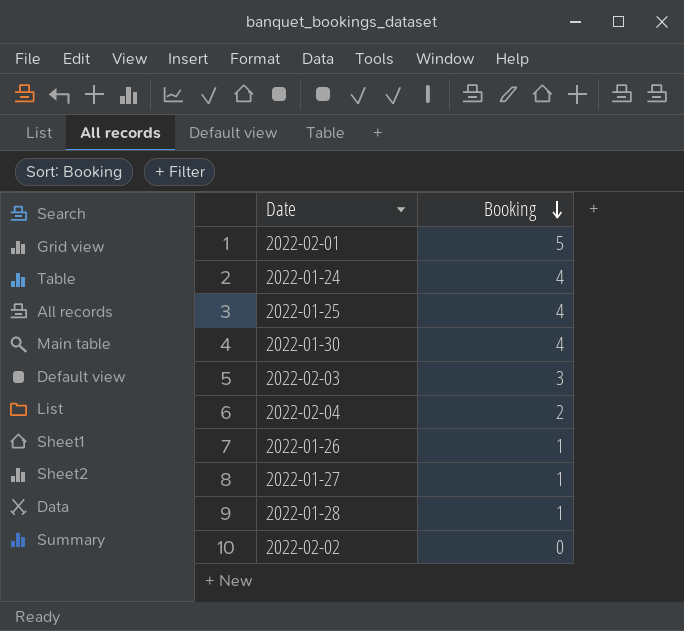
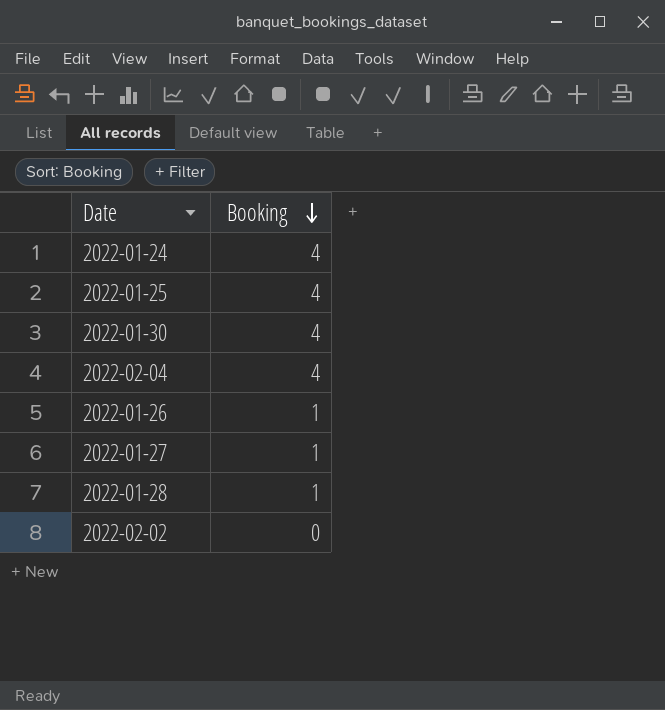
row 2022-02-01: 5 -> none
row 2022-02-03: 3 -> none
2022-02-04 | Booking: 2 -> 4

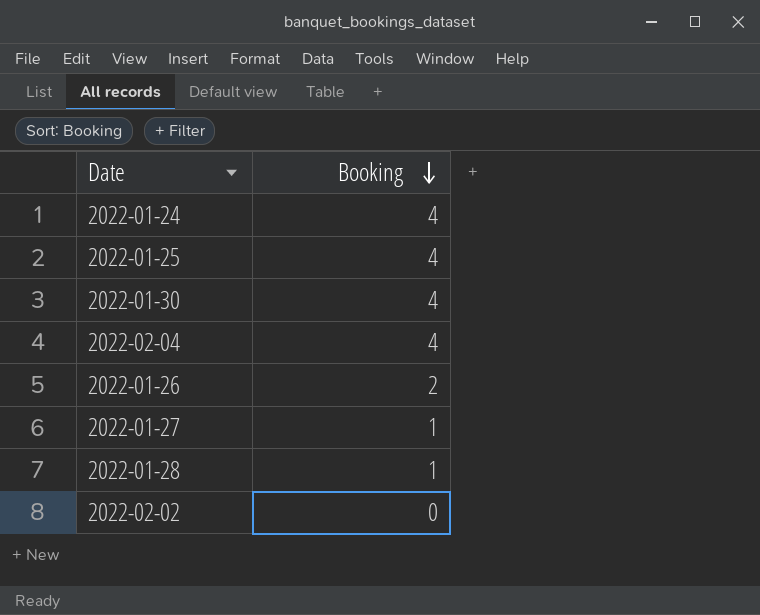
2022-01-26 | Booking: 1 -> 2

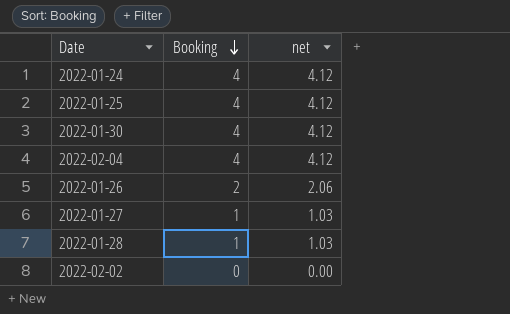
column net | formula: none -> [Booking] * 1.03

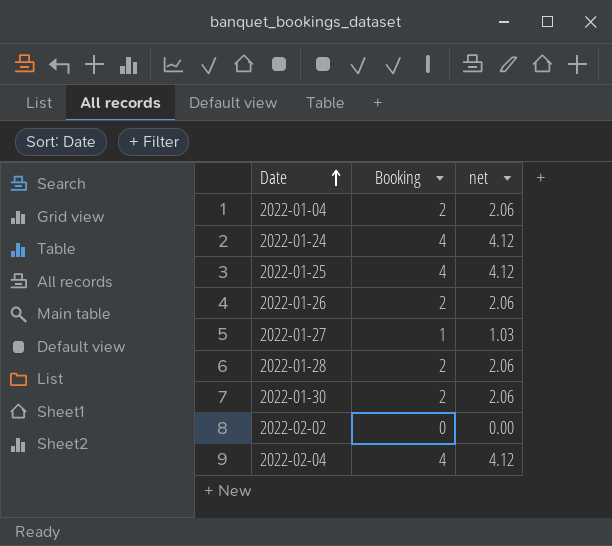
row order: Booking descending -> Date ascending
row 2022-01-04: none -> 2 | 2.06
2022-01-28 | Booking: 1 -> 2
2022-01-28 | net: 1.03 -> 2.06
2022-01-30 | Booking: 4 -> 2
2022-01-30 | net: 4.12 -> 2.06

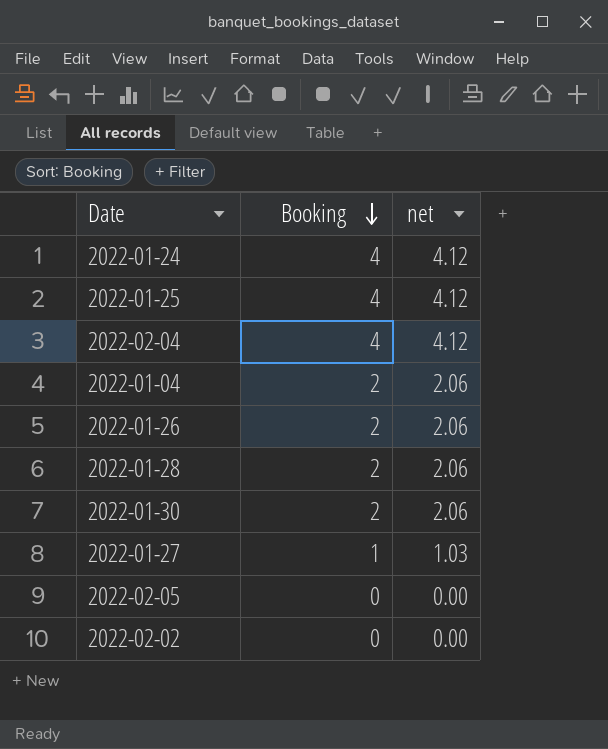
row order: Date ascending -> Booking descending
row 2022-02-05: none -> 0 | 0.00

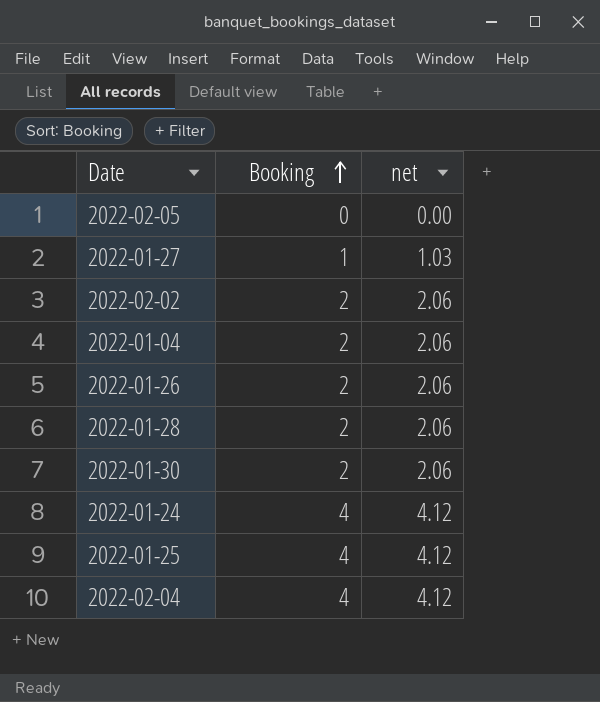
row order: Booking descending -> Booking ascending
2022-02-02 | Booking: 0 -> 2
2022-02-02 | net: 0.00 -> 2.06

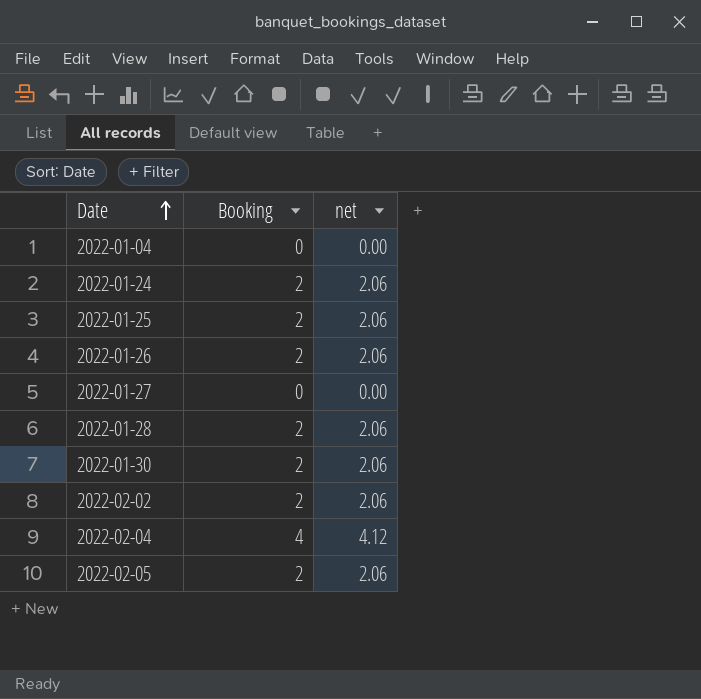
row order: Booking ascending -> Date ascending
2022-01-04 | Booking: 2 -> 0
2022-01-04 | net: 2.06 -> 0.00
2022-01-24 | Booking: 4 -> 2
2022-01-24 | net: 4.12 -> 2.06
2022-01-25 | Booking: 4 -> 2
2022-01-25 | net: 4.12 -> 2.06
2022-01-27 | Booking: 1 -> 0
2022-01-27 | net: 1.03 -> 0.00
2022-02-05 | Booking: 0 -> 2
2022-02-05 | net: 0.00 -> 2.06

